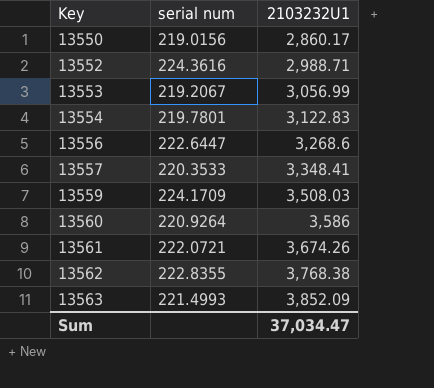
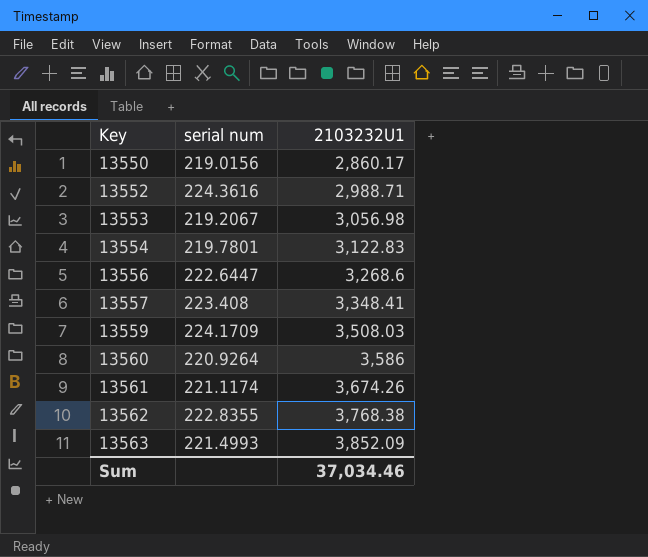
13553 | 2103232U1: 3,056.99 -> 3,056.98
13557 | serial num: 220.3533 -> 223.408
13561 | serial num: 222.0721 -> 221.1174
Sum | 2103232U1: 37,034.47 -> 37,034.46

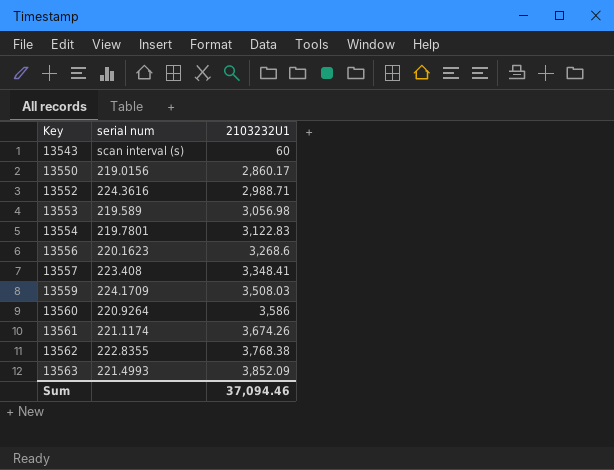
row 13543: none -> scan interval (s) | 60
13553 | serial num: 219.2067 -> 219.589
13556 | serial num: 222.6447 -> 220.1623
Sum | 2103232U1: 37,034.46 -> 37,094.46

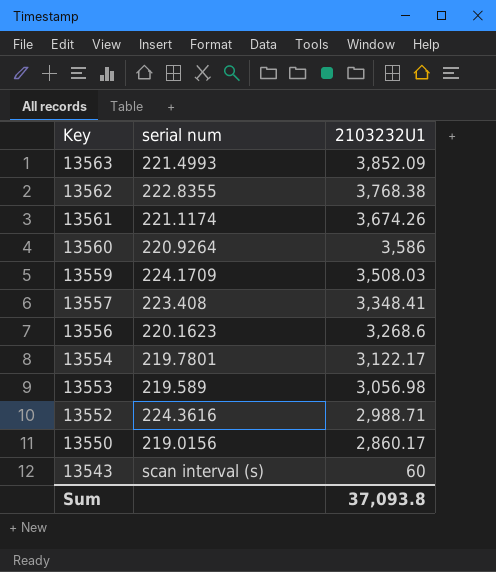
row order: Key ascending -> Key descending
13554 | 2103232U1: 3,122.83 -> 3,122.17
Sum | 2103232U1: 37,094.46 -> 37,093.8

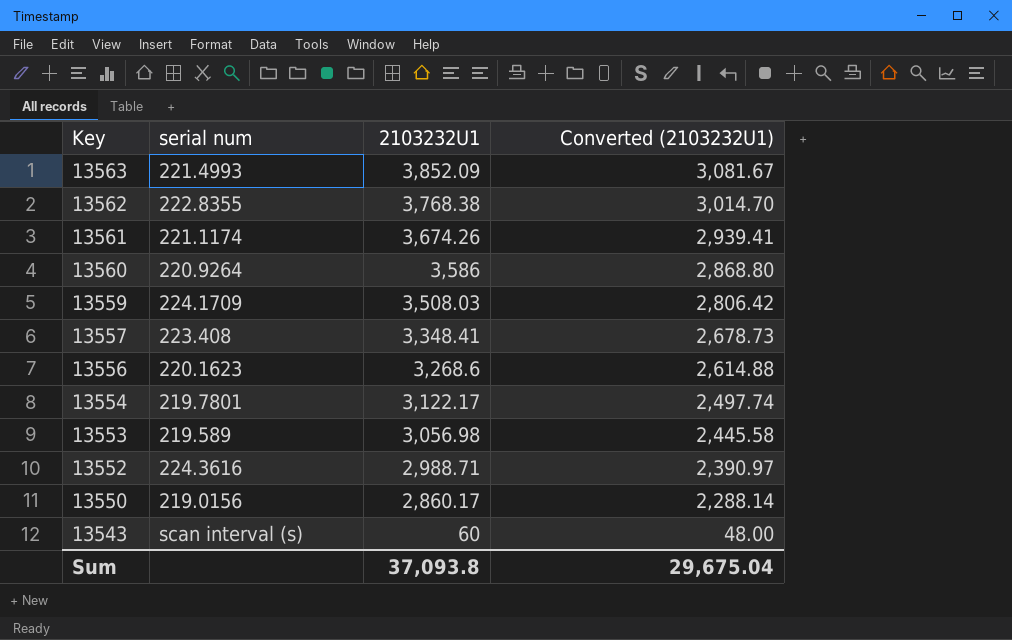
column Converted (2103232U1) | formula: none -> [2103232U1] * 0.8

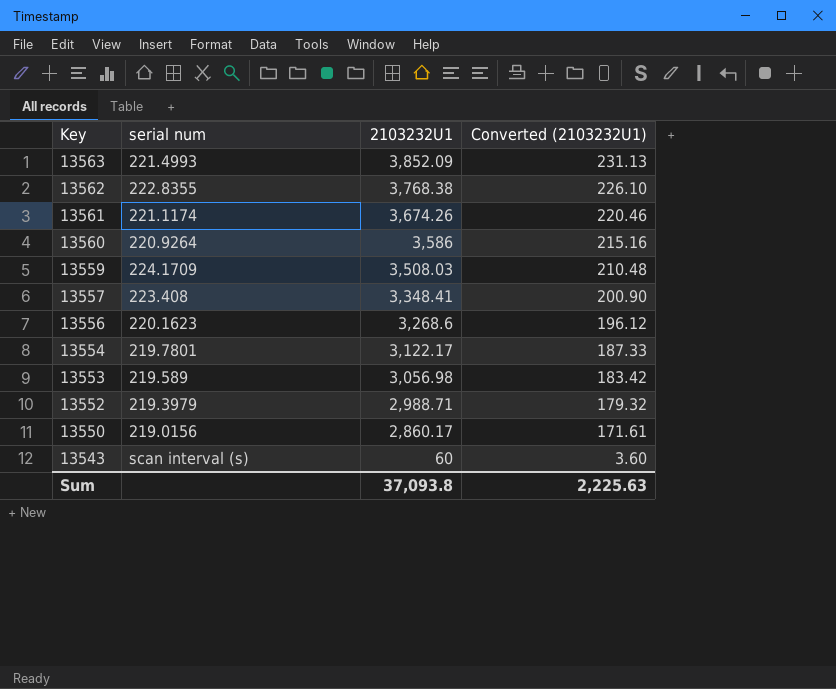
column Converted (2103232U1) | formula: [2103232U1] * 0.8 -> [2103232U1] * 0.06
13552 | serial num: 224.3616 -> 219.3979
Sum | Converted (2103232U1): 29,675.04 -> 2,225.63

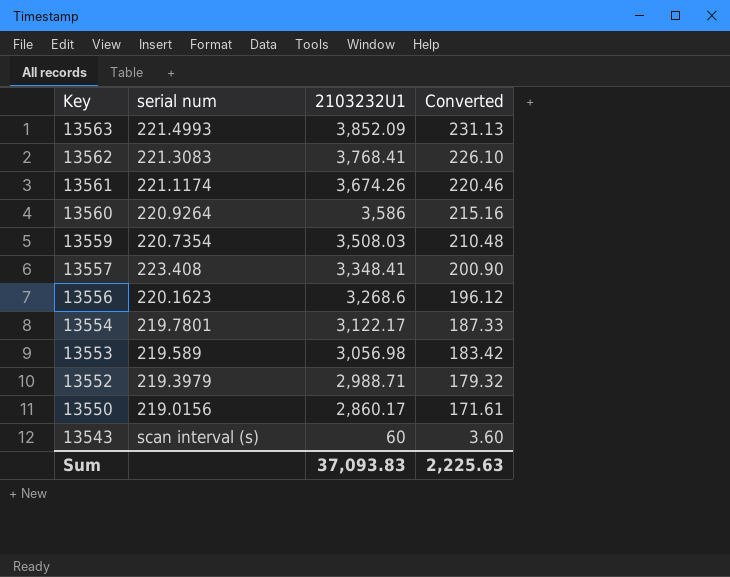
column name: Converted (2103232U1) -> Converted
13562 | serial num: 222.8355 -> 221.3083
13562 | 2103232U1: 3,768.38 -> 3,768.41
13559 | serial num: 224.1709 -> 220.7354
Sum | 2103232U1: 37,093.8 -> 37,093.83

